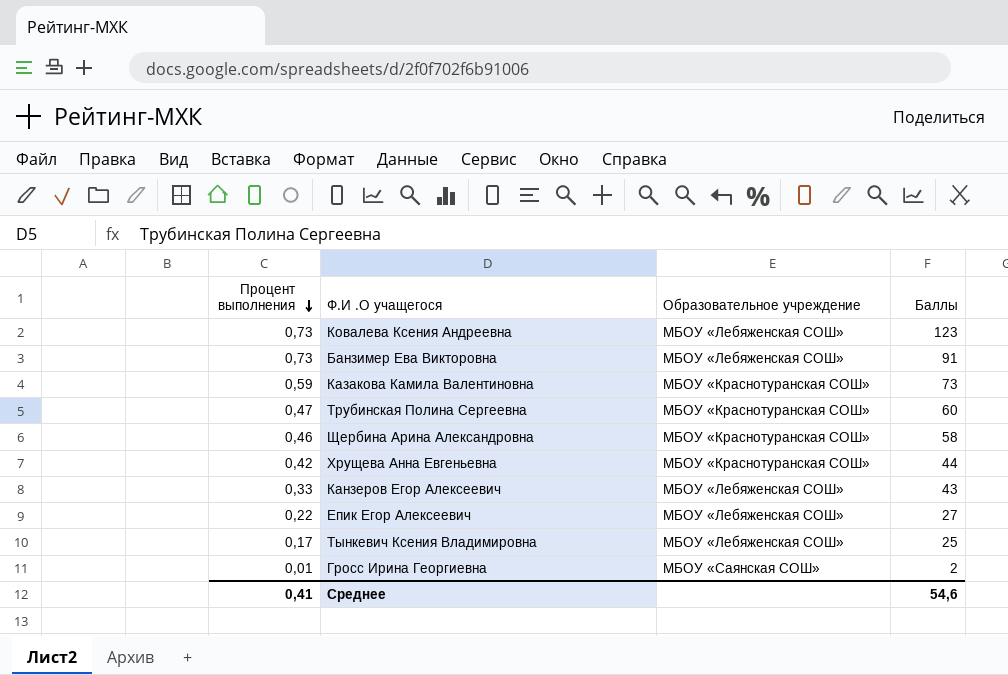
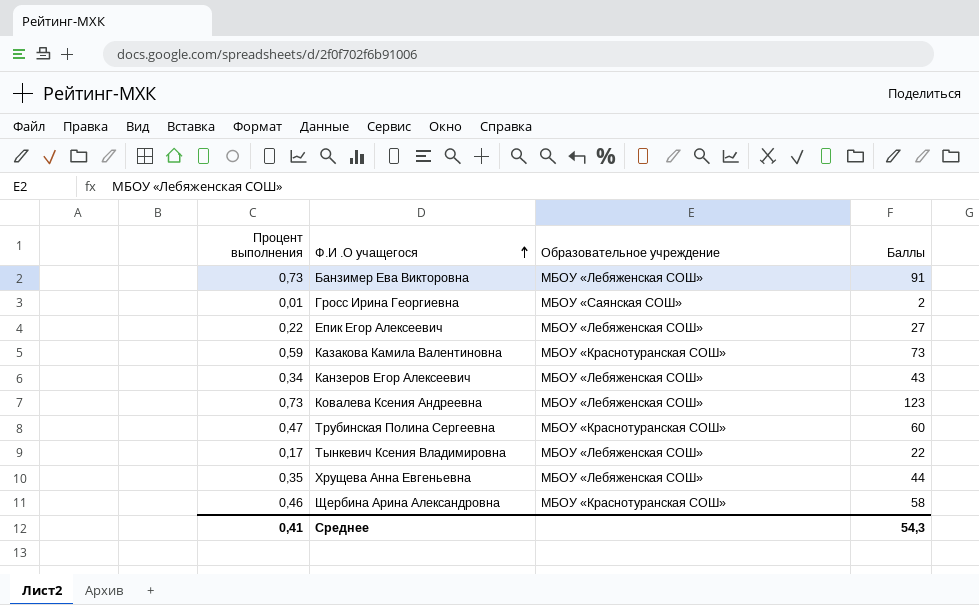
row order: Процент выполнения descending -> Ф.И .О учащегося ascending
Канзеров Егор Алексеевич | Процент выполнения: 0,33 -> 0,34
Тынкевич Ксения Владимировна | Баллы: 25 -> 22
Хрущева Анна Евгеньевна | Процент выполнения: 0,42 -> 0,35
Хрущева Анна Евгеньевна | Образовательное учреждение: МБОУ «Краснотуранская СОШ» -> МБОУ «Лебяженская СОШ»
Среднее | Баллы: 54,6 -> 54,3

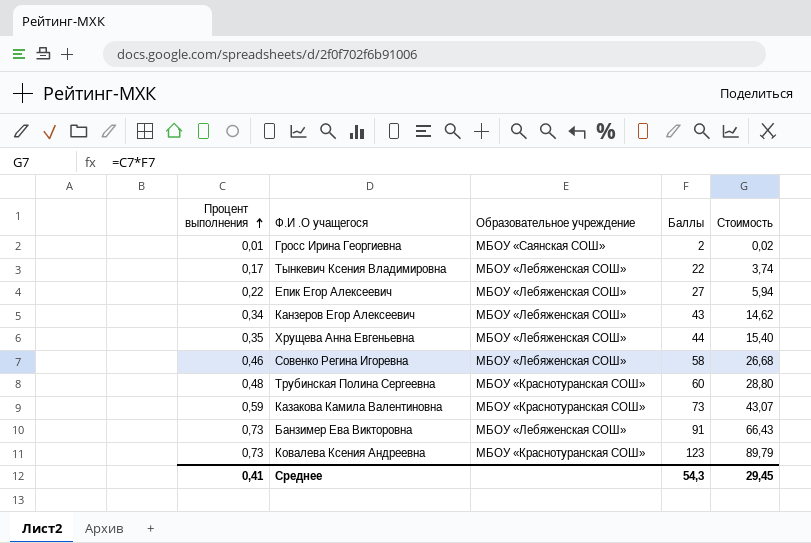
row order: Ф.И .О учащегося ascending -> Процент выполнения ascending
column Стоимость | formula: none -> [Процент выполнения] * [Баллы]
row Щербина Арина Александровна: 0,46 | МБОУ «Краснотуранская СОШ» | 58 -> none
row Совенко Регина Игоревна: none -> 0,46 | МБОУ «Лебяженская СОШ» | 58 | 26,68
Трубинская Полина Сергеевна | Процент выполнения: 0,47 -> 0,48
Ковалева Ксения Андреевна | Образовательное учреждение: МБОУ «Лебяженская СОШ» -> МБОУ «Краснотуранская СОШ»

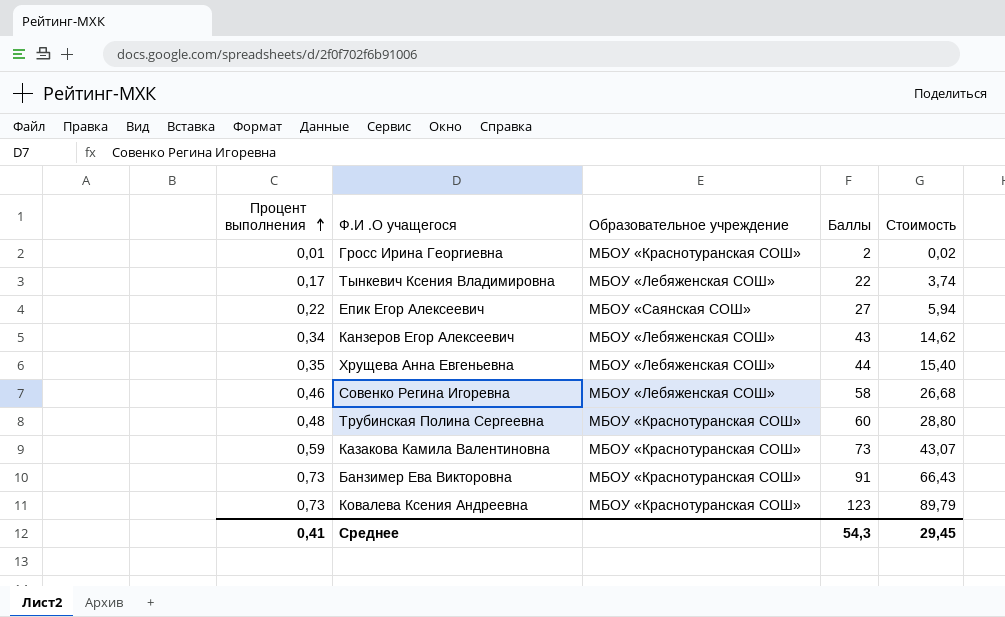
Гросс Ирина Георгиевна | Образовательное учреждение: МБОУ «Саянская СОШ» -> МБОУ «Краснотуранская СОШ»
Епик Егор Алексеевич | Образовательное учреждение: МБОУ «Лебяженская СОШ» -> МБОУ «Саянская СОШ»
Банзимер Ева Викторовна | Образовательное учреждение: МБОУ «Лебяженская СОШ» -> МБОУ «Краснотуранская СОШ»

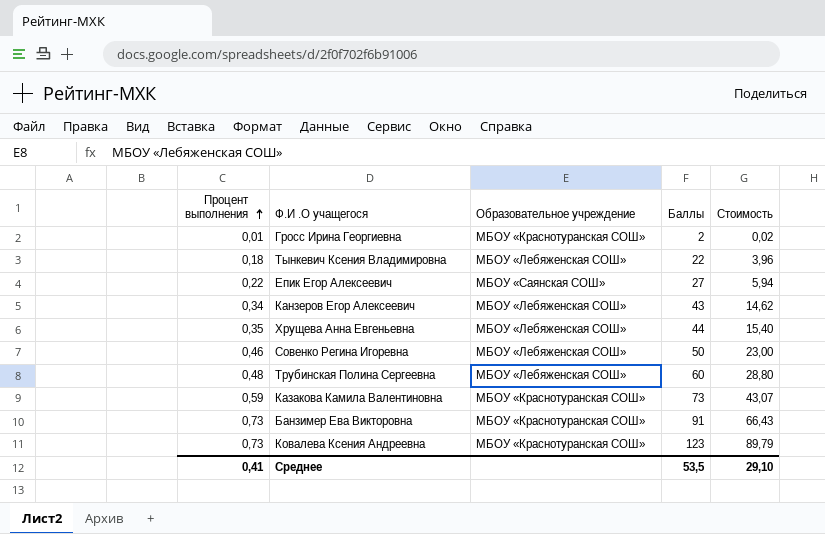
Тынкевич Ксения Владимировна | Процент выполнения: 0,17 -> 0,18
Тынкевич Ксения Владимировна | Стоимость: 3,74 -> 3,96
Совенко Регина Игоревна | Баллы: 58 -> 50
Совенко Регина Игоревна | Стоимость: 26,68 -> 23,00
Трубинская Полина Сергеевна | Образовательное учреждение: МБОУ «Краснотуранская СОШ» -> МБОУ «Лебяженская СОШ»
Среднее | Баллы: 54,3 -> 53,5
Среднее | Стоимость: 29,45 -> 29,10

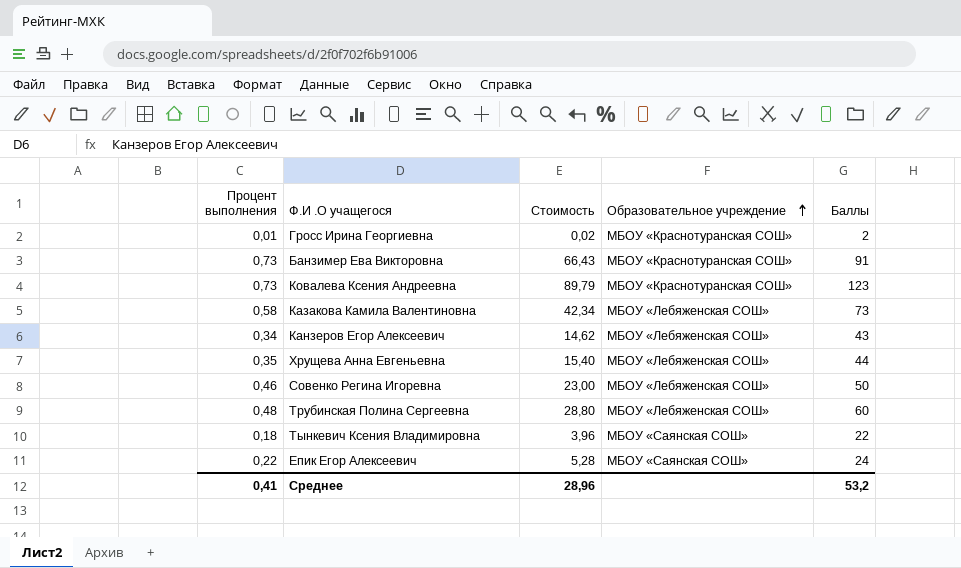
row order: Процент выполнения ascending -> Образовательное учреждение ascending
column Стоимость | position: 5 -> 3
Казакова Камила Валентиновна | Процент выполнения: 0,59 -> 0,58
Казакова Камила Валентиновна | Стоимость: 43,07 -> 42,34
Казакова Камила Валентиновна | Образовательное учреждение: МБОУ «Краснотуранская СОШ» -> МБОУ «Лебяженская СОШ»
Тынкевич Ксения Владимировна | Образовательное учреждение: МБОУ «Лебяженская СОШ» -> МБОУ «Саянская СОШ»
Епик Егор Алексеевич | Стоимость: 5,94 -> 5,28
Епик Егор Алексеевич | Баллы: 27 -> 24
Среднее | Стоимость: 29,10 -> 28,96
Среднее | Баллы: 53,5 -> 53,2

